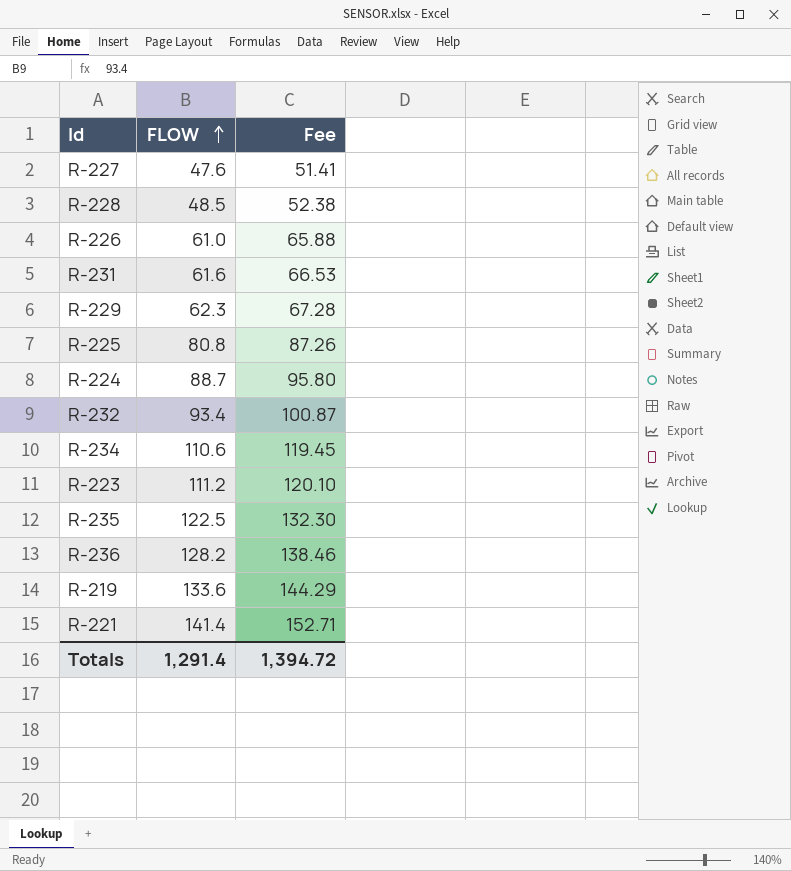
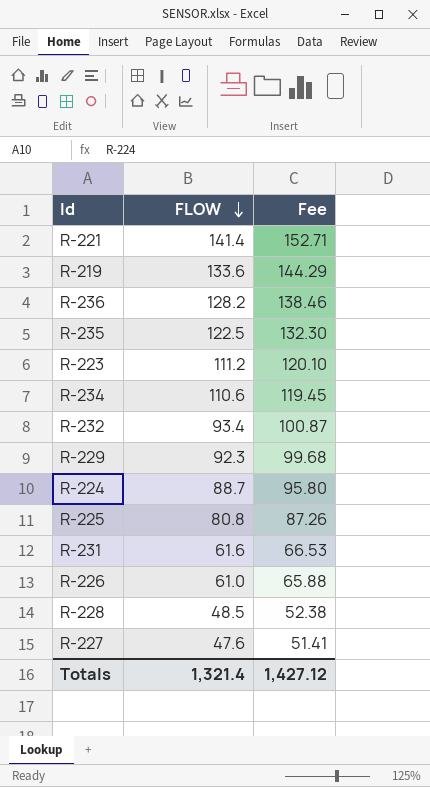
row order: FLOW ascending -> FLOW descending
R-229 | FLOW: 62.3 -> 92.3
R-229 | Fee: 67.28 -> 99.68
Totals | FLOW: 1,291.4 -> 1,321.4
Totals | Fee: 1,394.72 -> 1,427.12

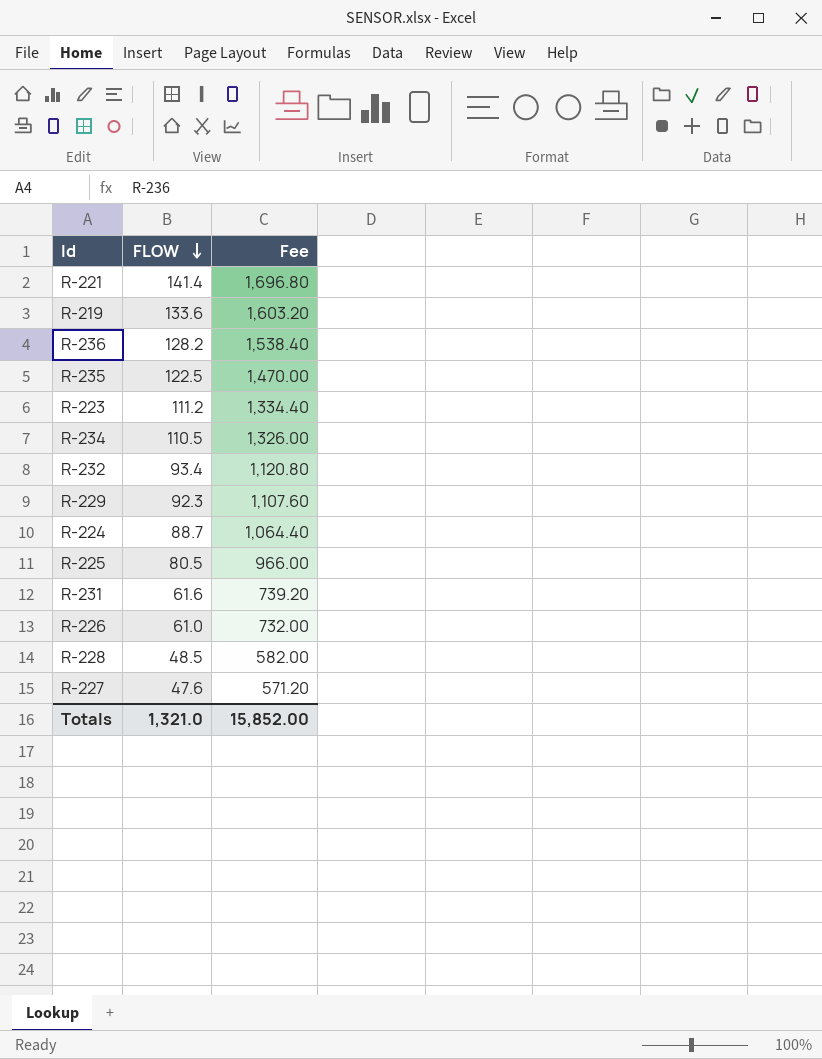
column Fee | formula: [FLOW] * 1.08 -> [FLOW] * 12
R-234 | FLOW: 110.6 -> 110.5
R-225 | FLOW: 80.8 -> 80.5
Totals | FLOW: 1,321.4 -> 1,321.0
Totals | Fee: 1,427.12 -> 15,852.00

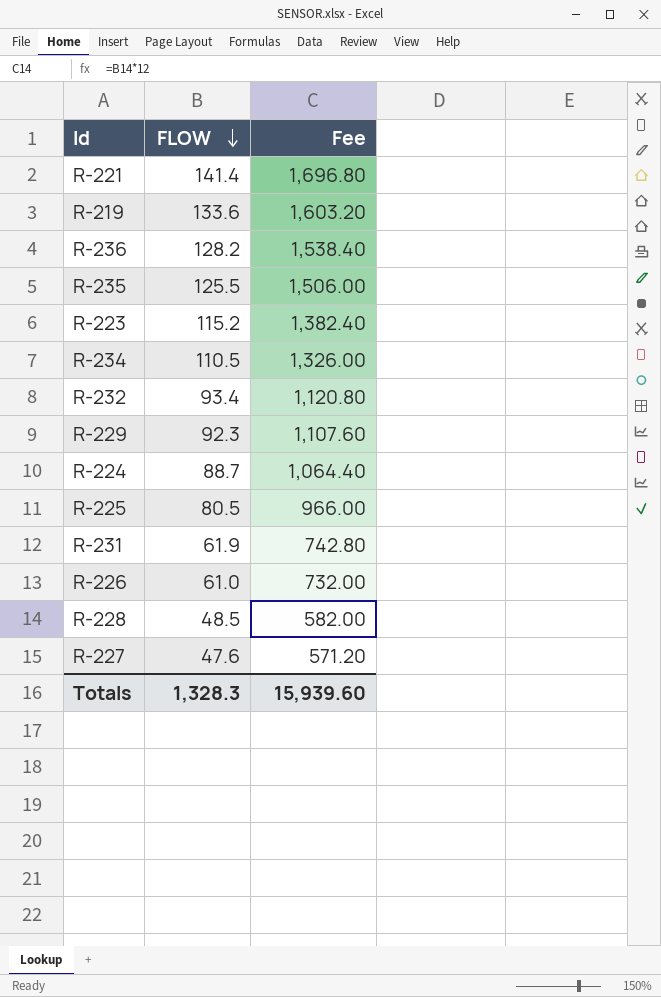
R-235 | FLOW: 122.5 -> 125.5
R-235 | Fee: 1,470.00 -> 1,506.00
R-223 | FLOW: 111.2 -> 115.2
R-223 | Fee: 1,334.40 -> 1,382.40
R-231 | FLOW: 61.6 -> 61.9
R-231 | Fee: 739.20 -> 742.80
Totals | FLOW: 1,321.0 -> 1,328.3
Totals | Fee: 15,852.00 -> 15,939.60

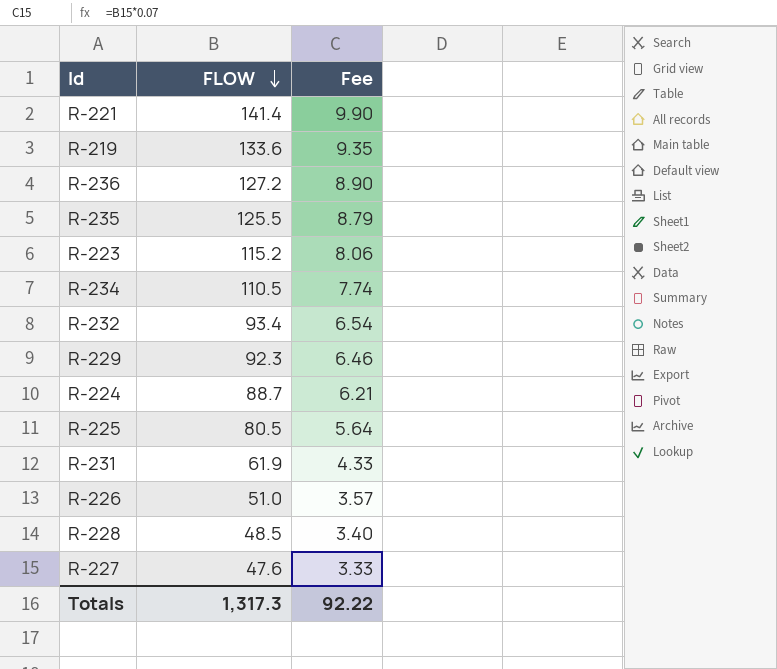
column Fee | formula: [FLOW] * 12 -> [FLOW] * 0.07
R-236 | FLOW: 128.2 -> 127.2
R-226 | FLOW: 61.0 -> 51.0
Totals | FLOW: 1,328.3 -> 1,317.3
Totals | Fee: 15,939.60 -> 92.22

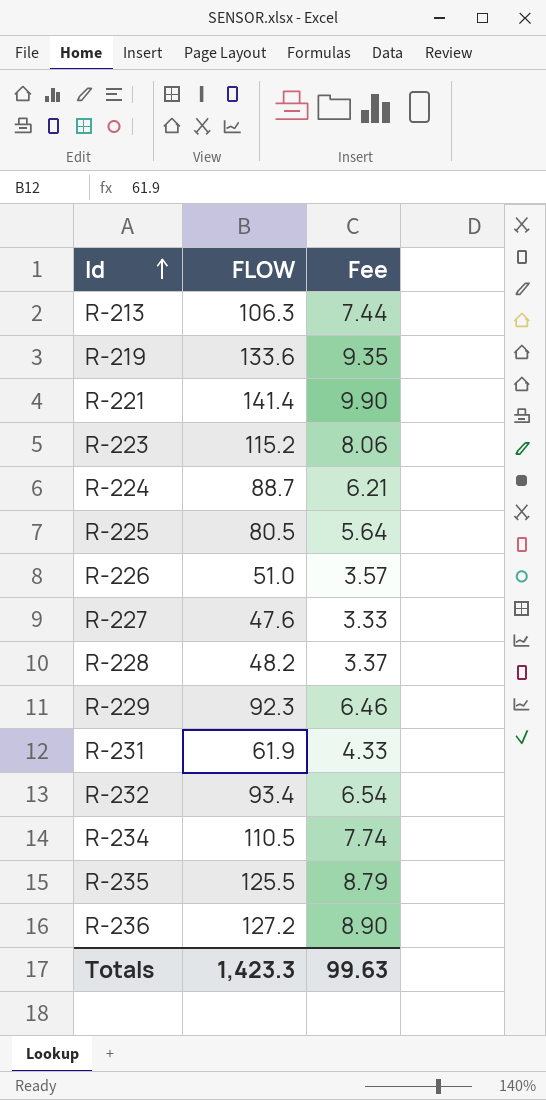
row order: FLOW descending -> Id ascending
row R-213: none -> 106.3 | 7.44
R-228 | FLOW: 48.5 -> 48.2
R-228 | Fee: 3.40 -> 3.37
Totals | FLOW: 1,317.3 -> 1,423.3
Totals | Fee: 92.22 -> 99.63

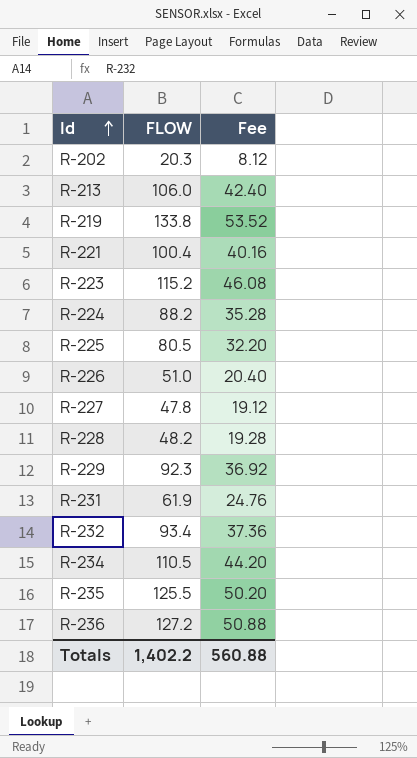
column Fee | formula: [FLOW] * 0.07 -> [FLOW] * 0.4
row R-202: none -> 20.3 | 8.12
R-213 | FLOW: 106.3 -> 106.0
R-219 | FLOW: 133.6 -> 133.8
R-221 | FLOW: 141.4 -> 100.4
R-224 | FLOW: 88.7 -> 88.2
R-227 | FLOW: 47.6 -> 47.8
Totals | FLOW: 1,423.3 -> 1,402.2
Totals | Fee: 99.63 -> 560.88

